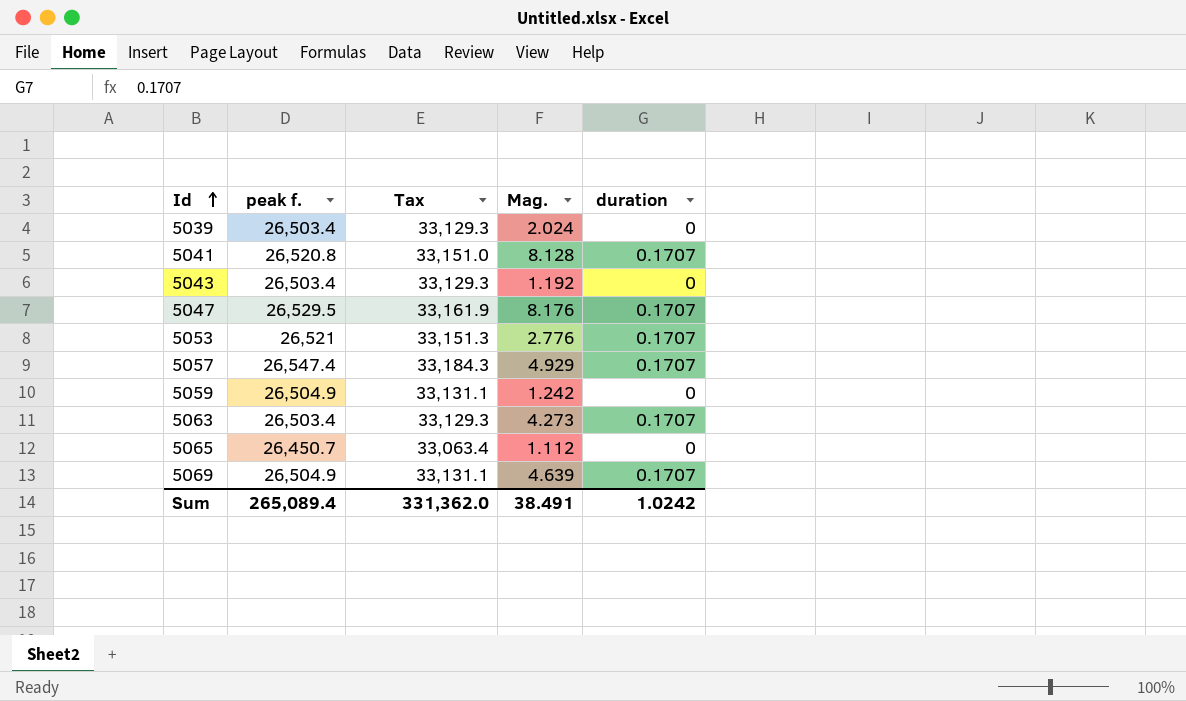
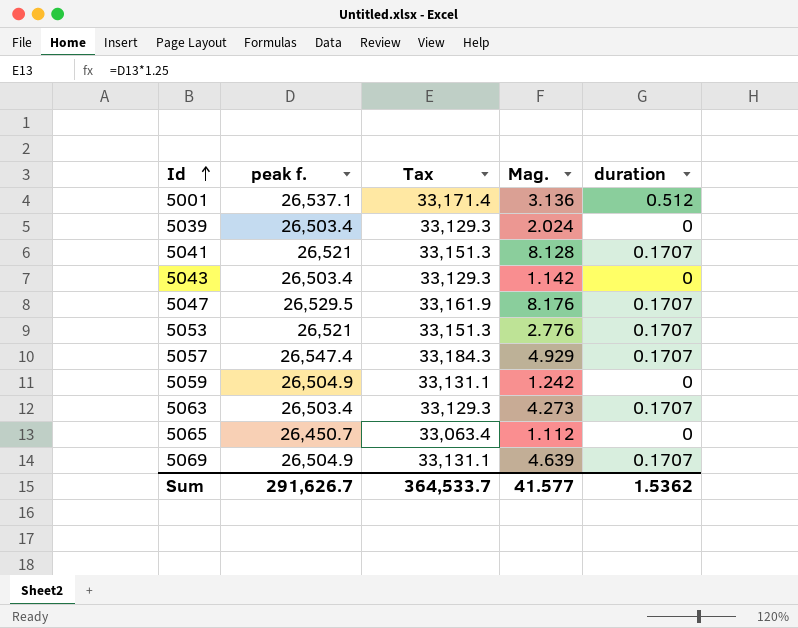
row 5001: none -> 26,537.1 | 33,171.4 | 3.136 | 0.512
5041 | peak f.: 26,520.8 -> 26,521
5041 | Tax: 33,151.0 -> 33,151.3
5043 | Mag.: 1.192 -> 1.142
Sum | peak f.: 265,089.4 -> 291,626.7
Sum | Tax: 331,362.0 -> 364,533.7
Sum | Mag.: 38.491 -> 41.577
Sum | duration: 1.0242 -> 1.5362

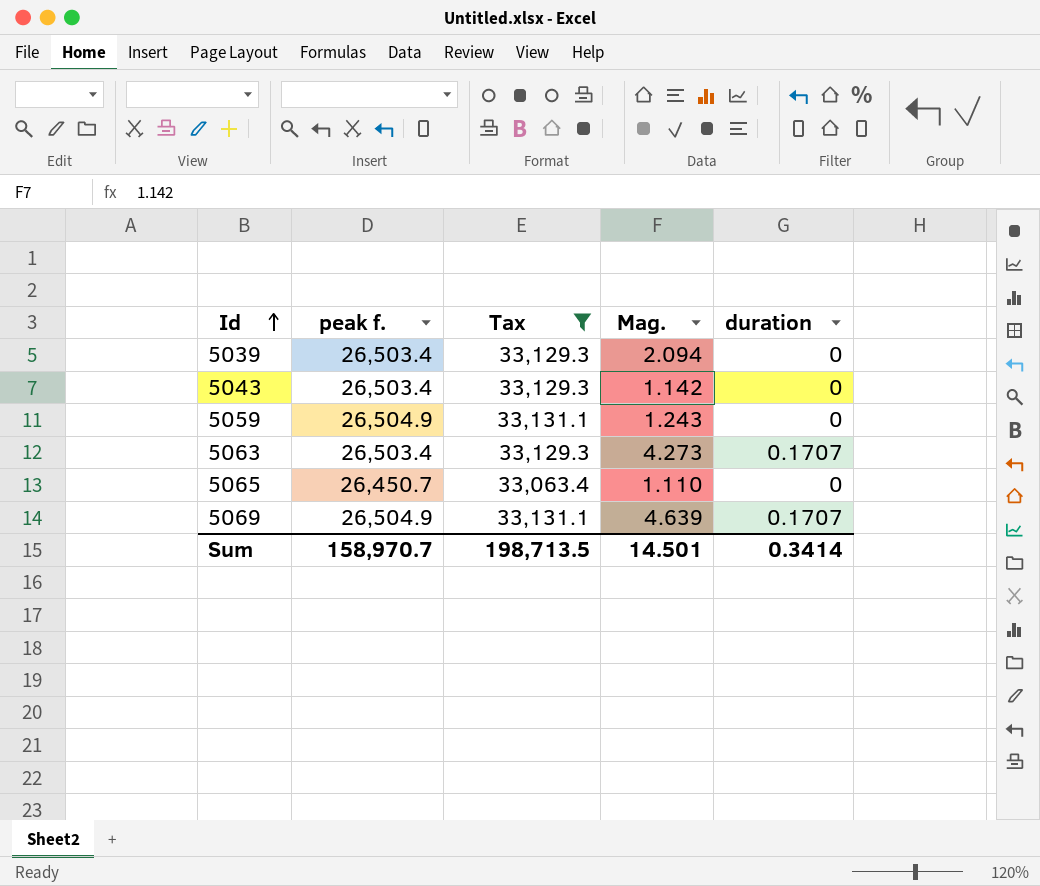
filter: none -> Tax <= 33,131.1
5039 | Mag.: 2.024 -> 2.094
5059 | Mag.: 1.242 -> 1.243
5065 | Mag.: 1.112 -> 1.110
Sum | peak f.: 291,626.7 -> 158,970.7
Sum | Tax: 364,533.7 -> 198,713.5
Sum | Mag.: 41.577 -> 14.501
Sum | duration: 1.5362 -> 0.3414

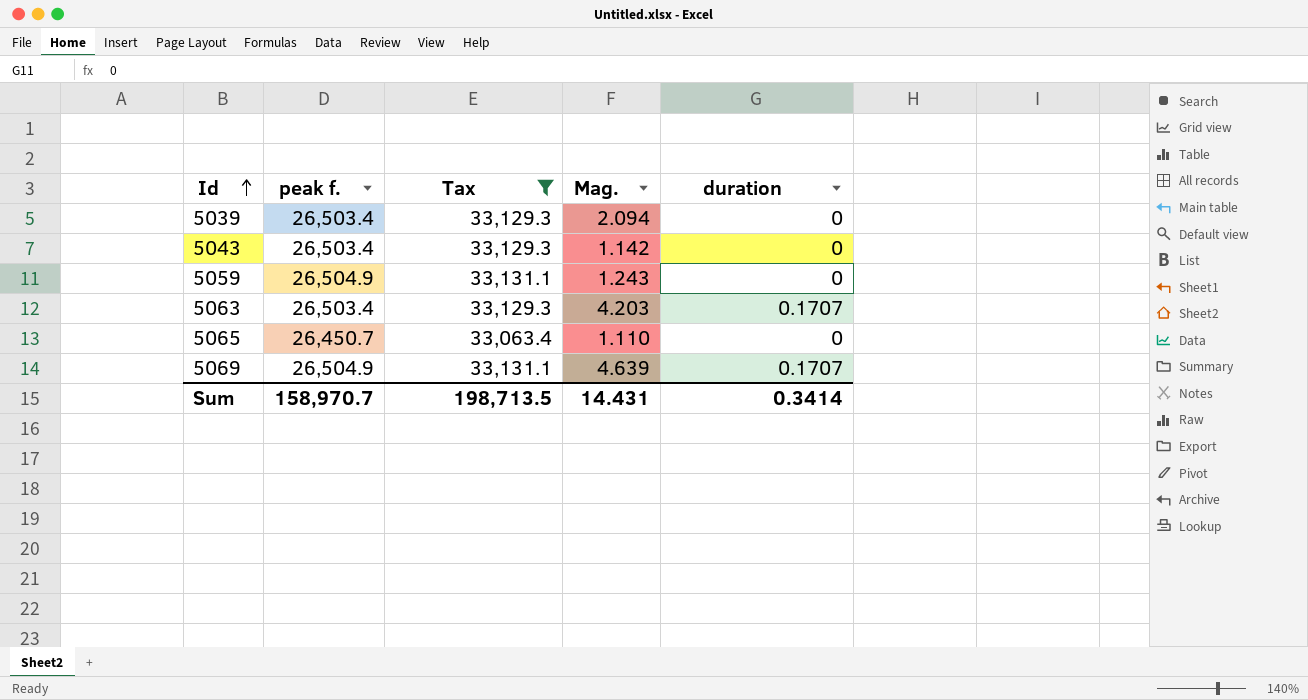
5063 | Mag.: 4.273 -> 4.203
Sum | Mag.: 14.501 -> 14.431

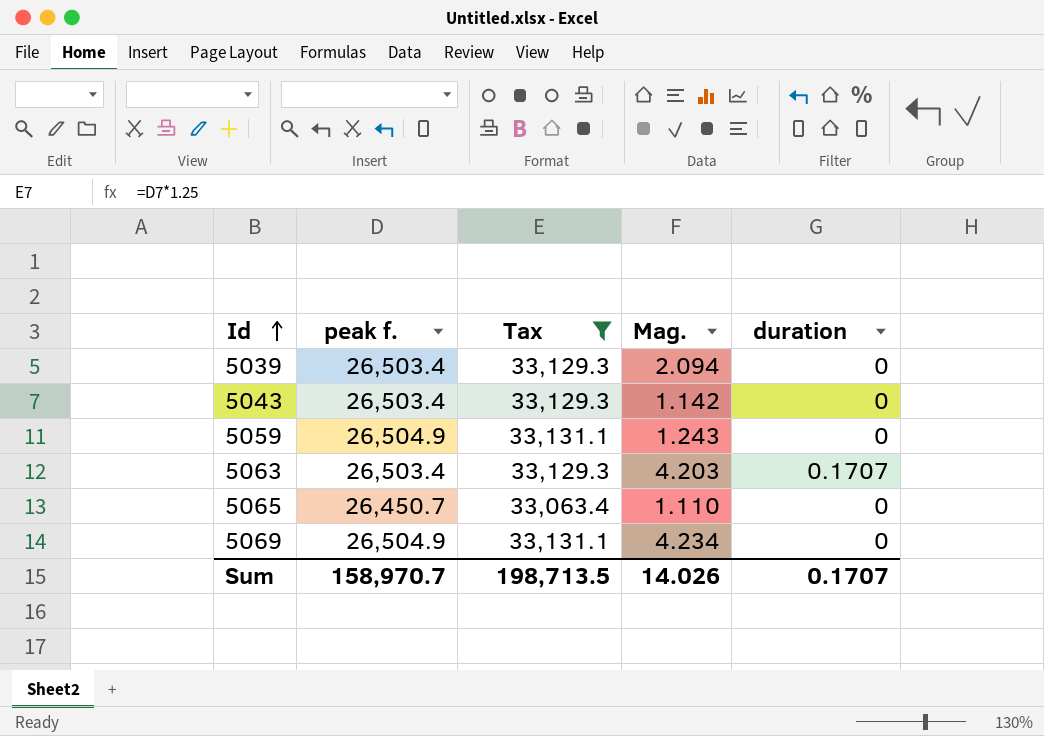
5069 | Mag.: 4.639 -> 4.234
5069 | duration: 0.1707 -> 0
Sum | Mag.: 14.431 -> 14.026
Sum | duration: 0.3414 -> 0.1707

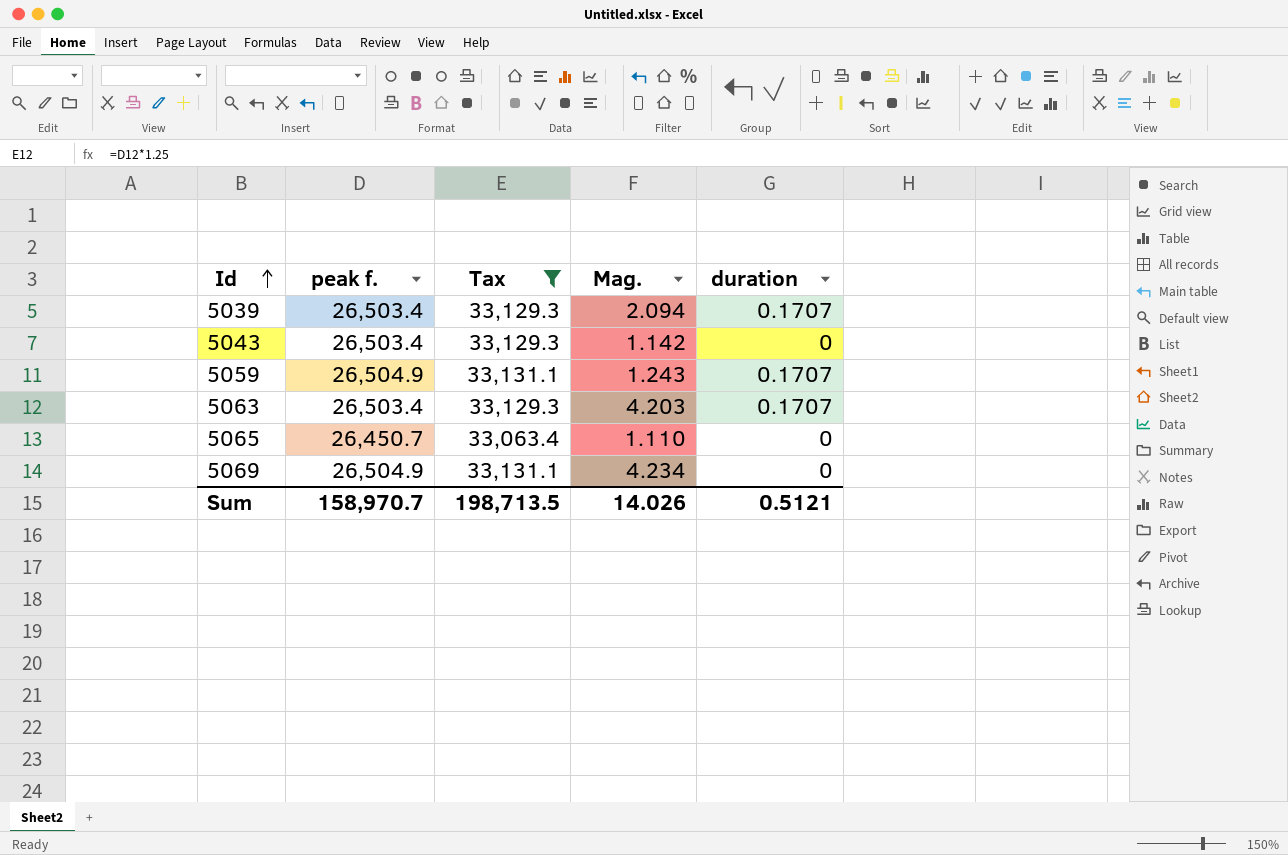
5039 | duration: 0 -> 0.1707
5059 | duration: 0 -> 0.1707
Sum | duration: 0.1707 -> 0.5121

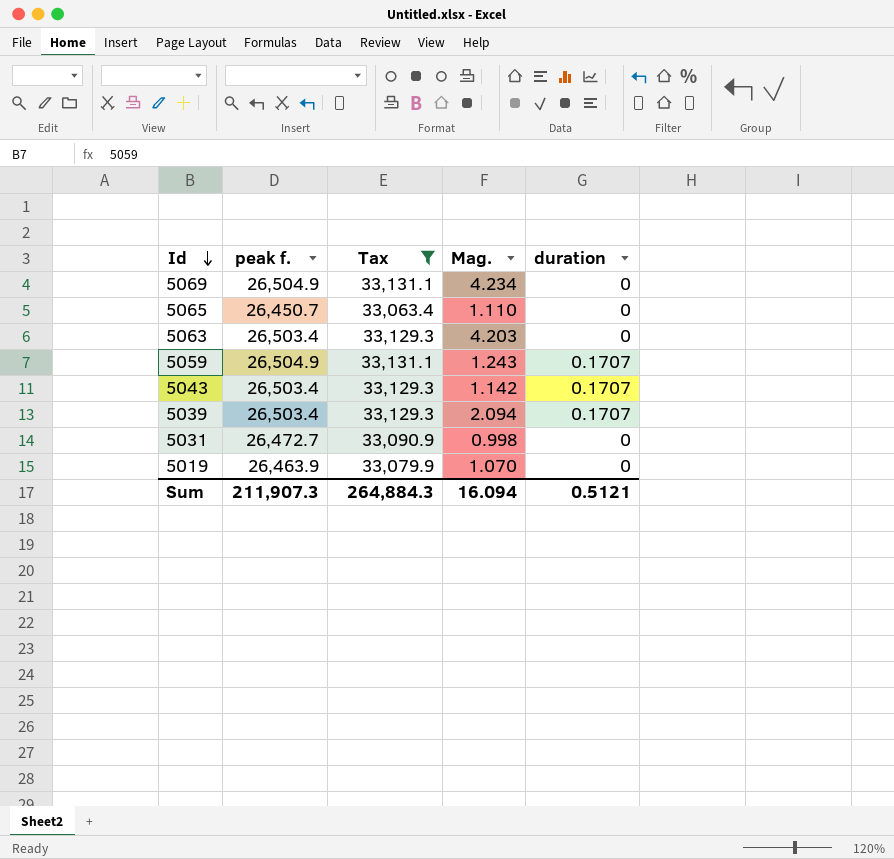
row order: Id ascending -> Id descending
5063 | duration: 0.1707 -> 0
5043 | duration: 0 -> 0.1707
row 5031: none -> 26,472.7 | 33,090.9 | 0.998 | 0
row 5019: none -> 26,463.9 | 33,079.9 | 1.070 | 0
Sum | peak f.: 158,970.7 -> 211,907.3
Sum | Tax: 198,713.5 -> 264,884.3
Sum | Mag.: 14.026 -> 16.094

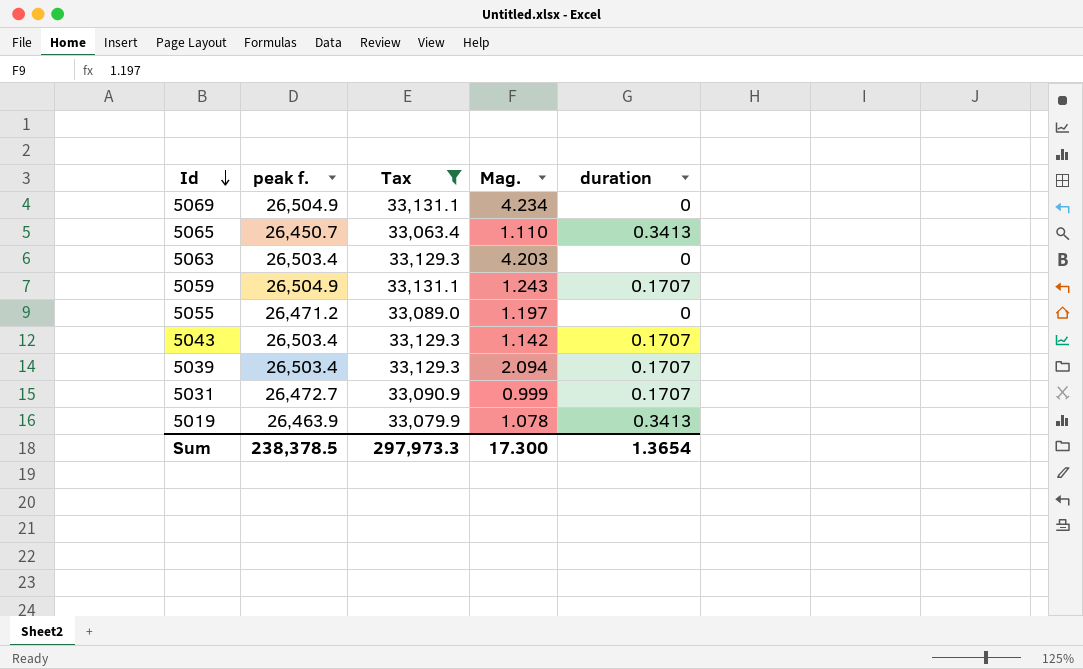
5065 | duration: 0 -> 0.3413
row 5055: none -> 26,471.2 | 33,089.0 | 1.197 | 0
5031 | Mag.: 0.998 -> 0.999
5031 | duration: 0 -> 0.1707
5019 | Mag.: 1.070 -> 1.078
5019 | duration: 0 -> 0.3413
Sum | peak f.: 211,907.3 -> 238,378.5
Sum | Tax: 264,884.3 -> 297,973.3
Sum | Mag.: 16.094 -> 17.300
Sum | duration: 0.5121 -> 1.3654

